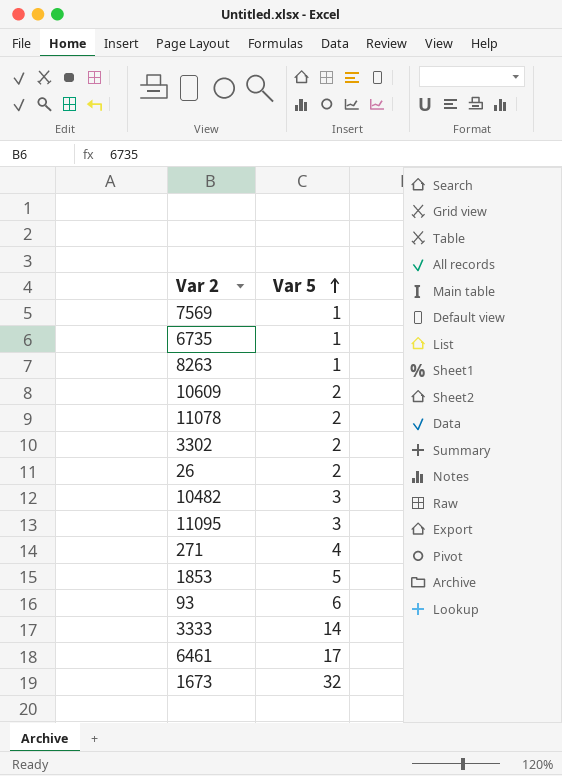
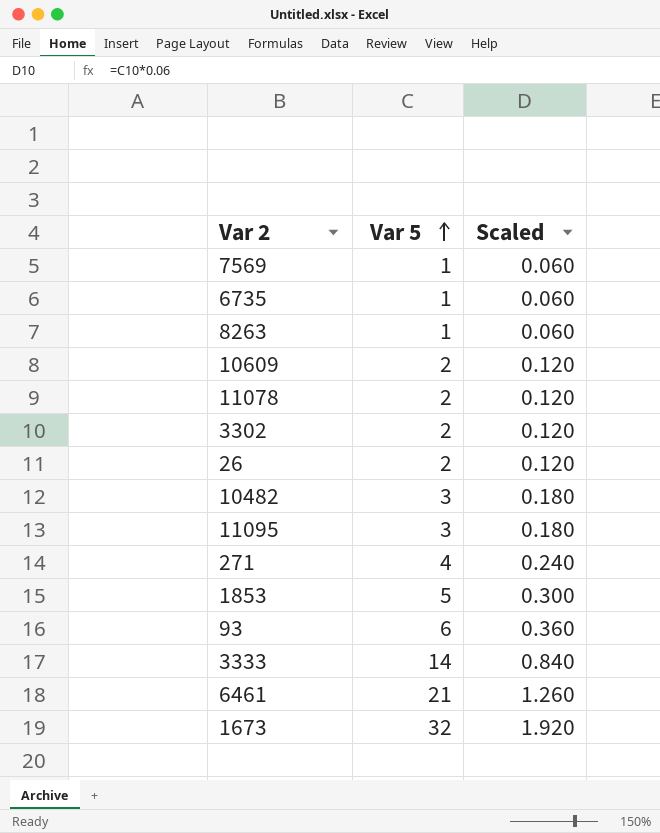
column Scaled | formula: none -> [Var 5] * 0.06
6461 | Var 5: 17 -> 21

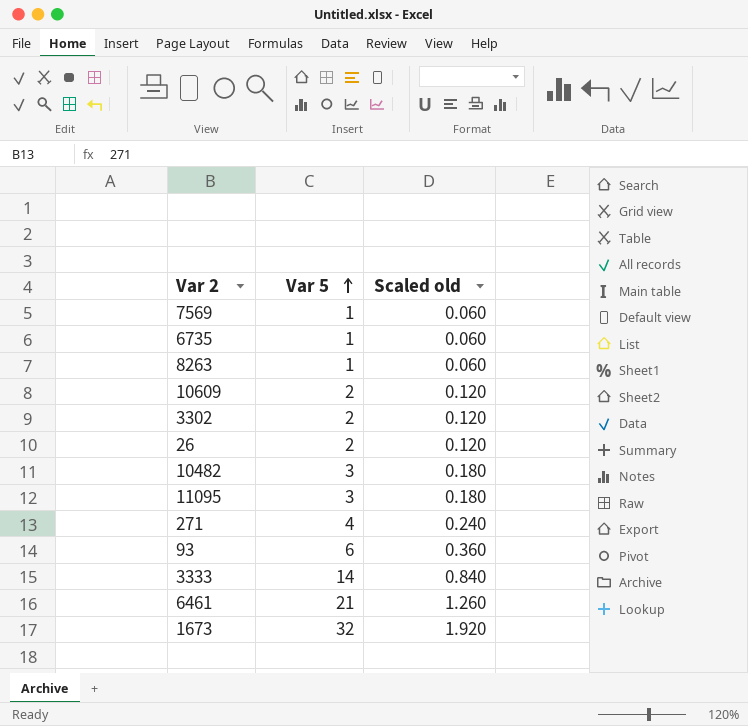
column name: Scaled -> Scaled old
row 11078: 2 | 0.120 -> none
row 1853: 5 | 0.300 -> none

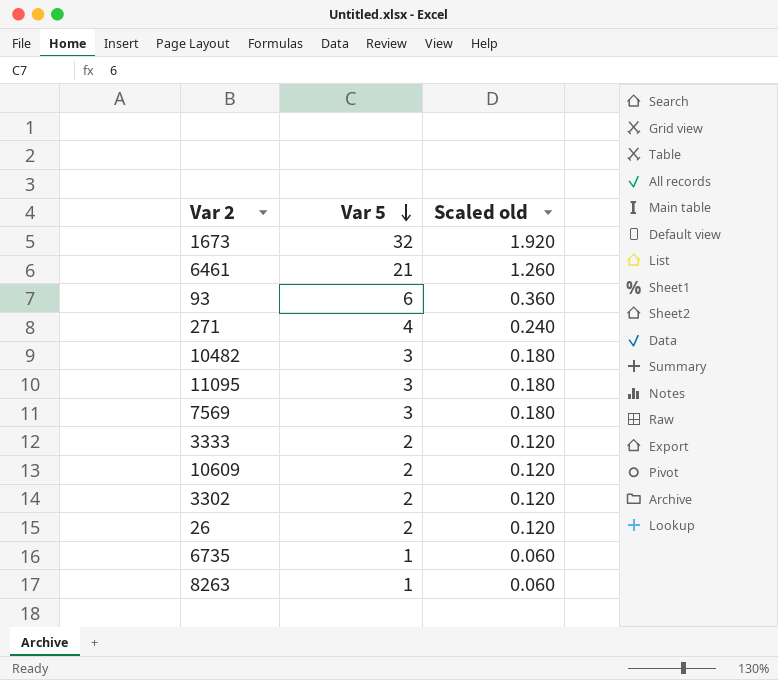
row order: Var 5 ascending -> Var 5 descending
7569 | Var 5: 1 -> 3
7569 | Scaled old: 0.060 -> 0.180
3333 | Var 5: 14 -> 2
3333 | Scaled old: 0.840 -> 0.120

